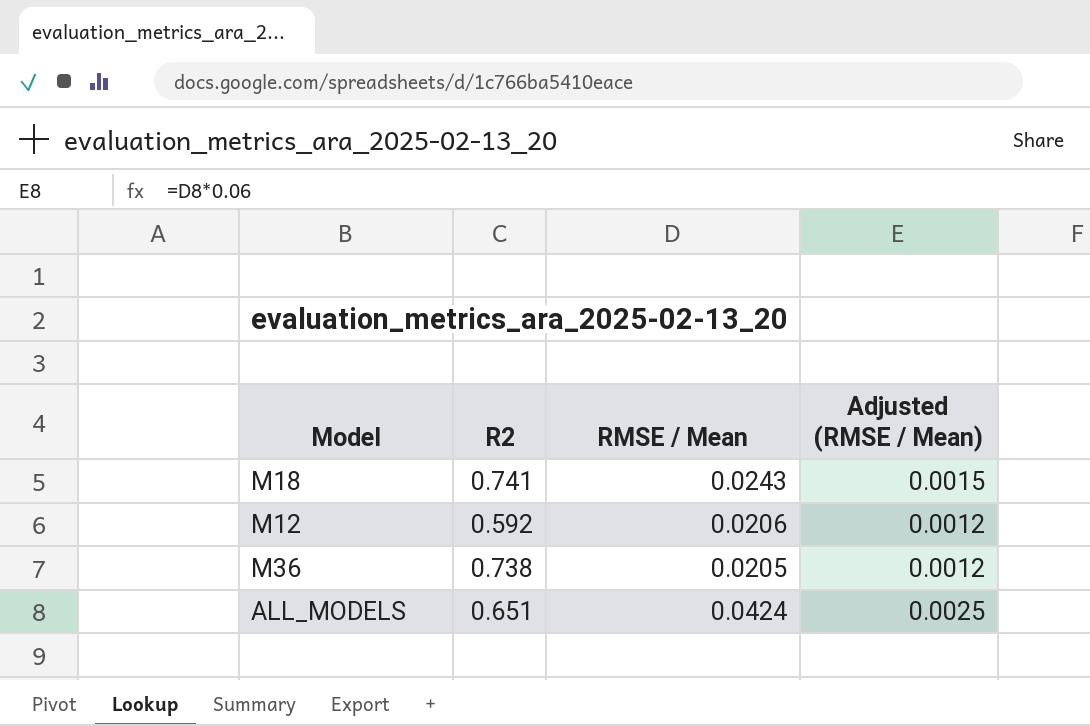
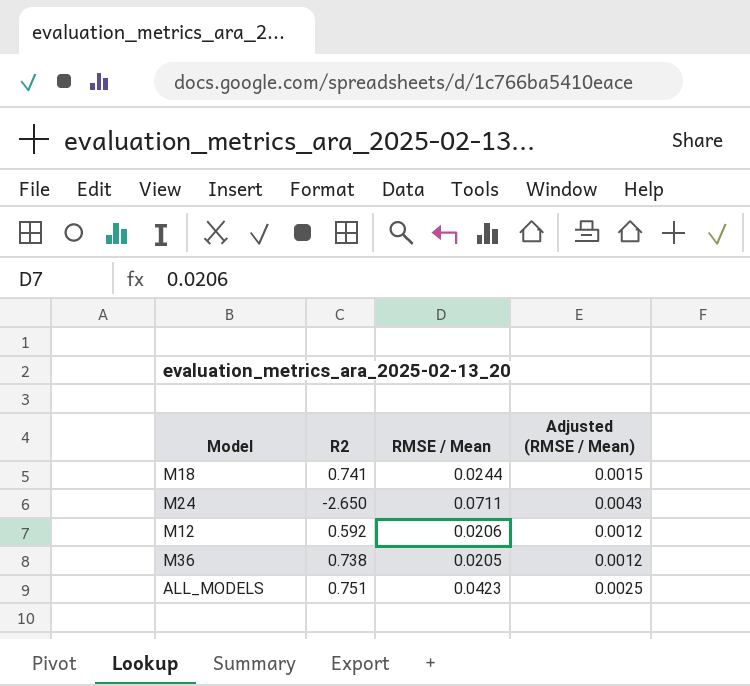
M18 | RMSE / Mean: 0.0243 -> 0.0244
row M24: none -> -2.650 | 0.0711 | 0.0043
ALL_MODELS | R2: 0.651 -> 0.751
ALL_MODELS | RMSE / Mean: 0.0424 -> 0.0423

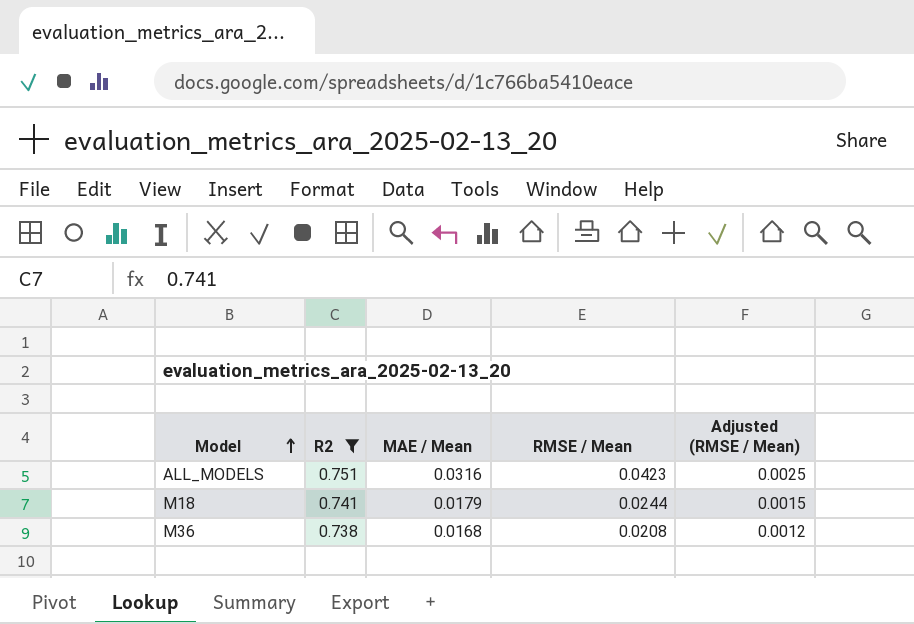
filter: none -> R2 >= 0.738
row order: none -> Model ascending
column MAE / Mean | position: none -> 3
M36 | RMSE / Mean: 0.0205 -> 0.0208

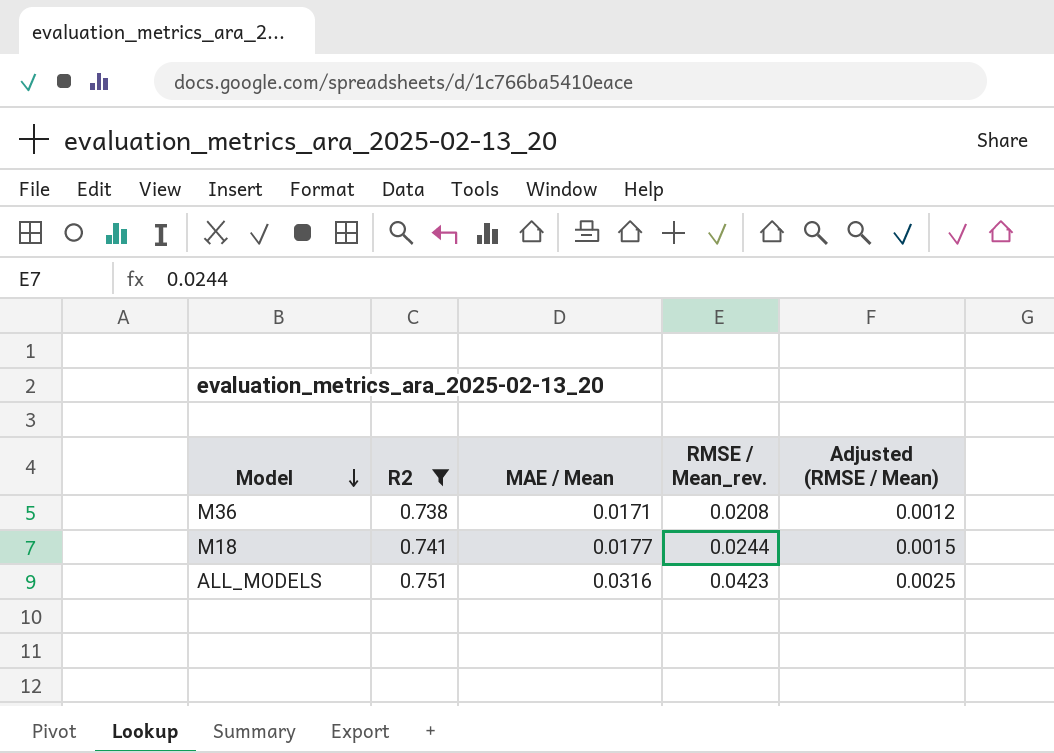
row order: Model ascending -> Model descending
column name: RMSE / Mean -> RMSE / Mean_rev.
M36 | MAE / Mean: 0.0168 -> 0.0171
M18 | MAE / Mean: 0.0179 -> 0.0177

